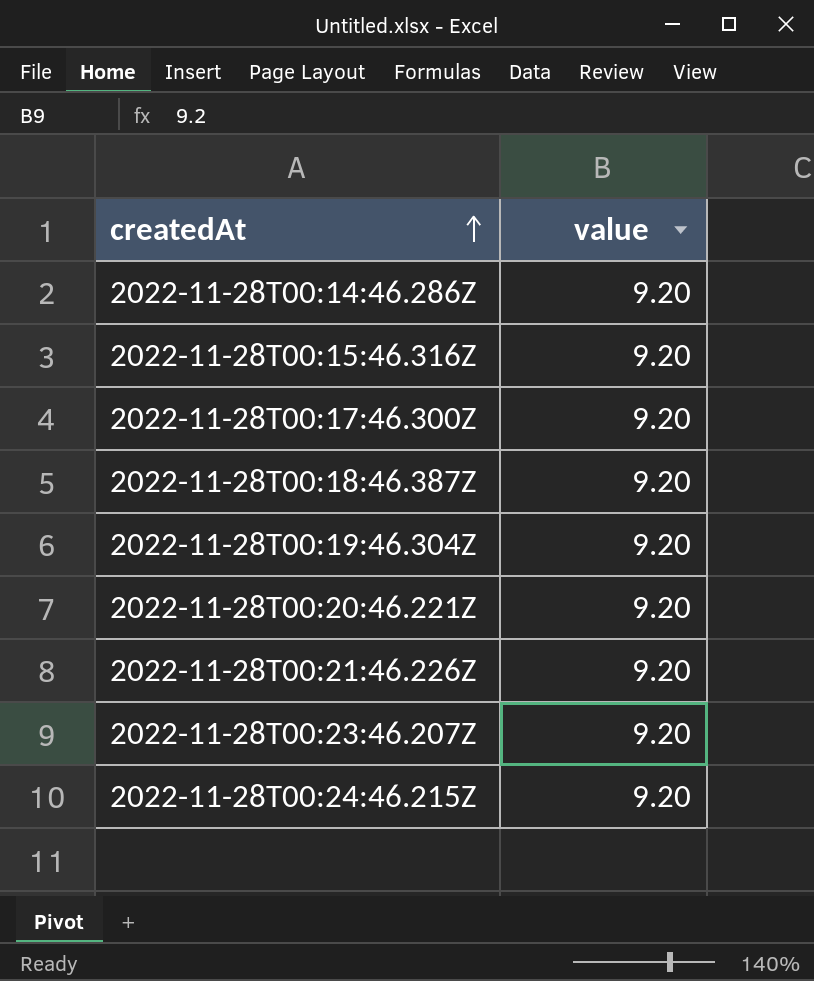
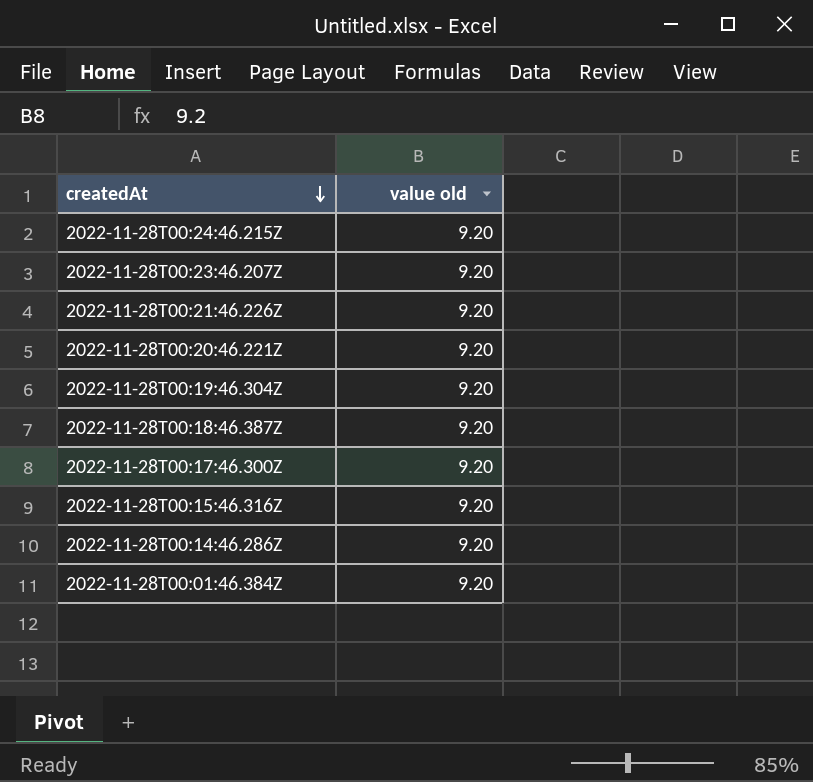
row order: createdAt ascending -> createdAt descending
column name: value -> value old
row 2022-11-28T00:01:46.384Z: none -> 9.20

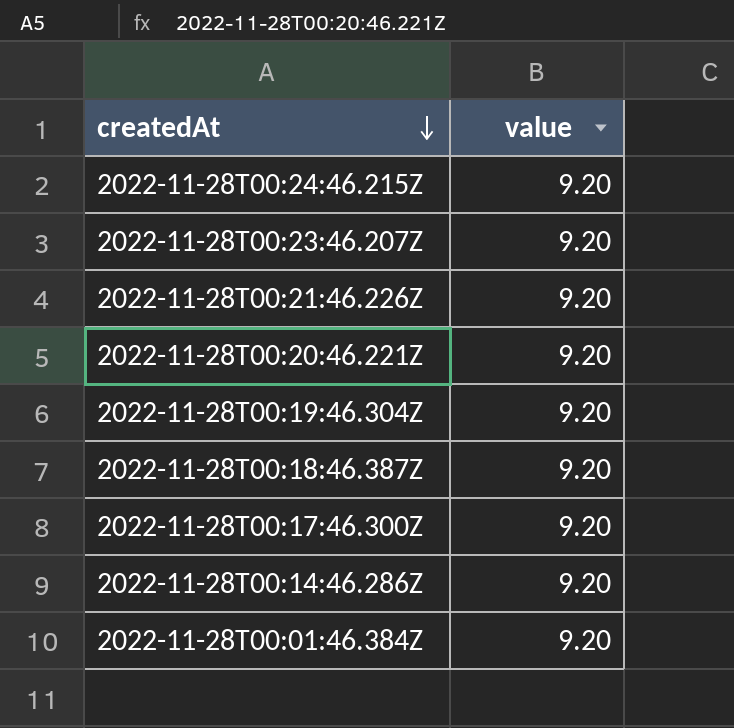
column name: value old -> value
row 2022-11-28T00:15:46.316Z: 9.20 -> none

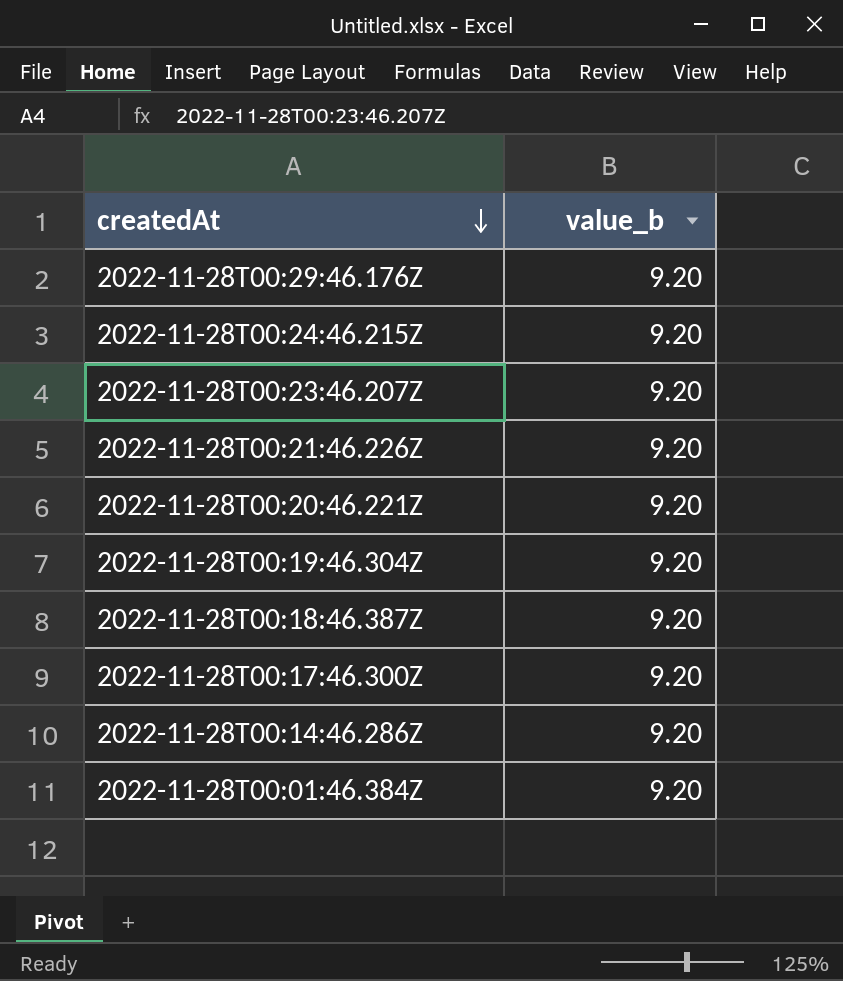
column name: value -> value_b
row 2022-11-28T00:29:46.176Z: none -> 9.20

